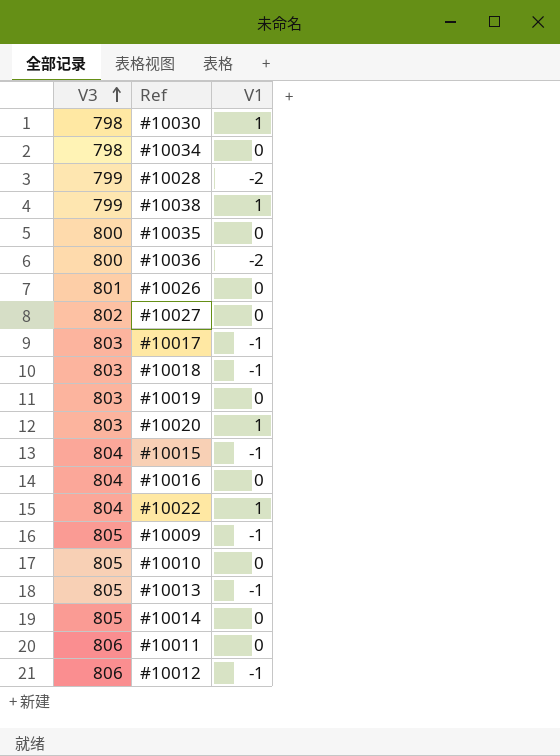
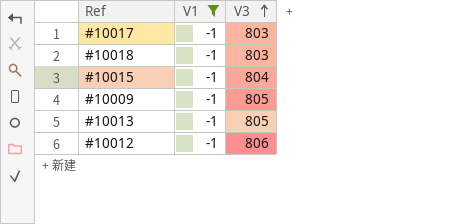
filter: none -> V1 = -1
column V3 | position: 1 -> 3

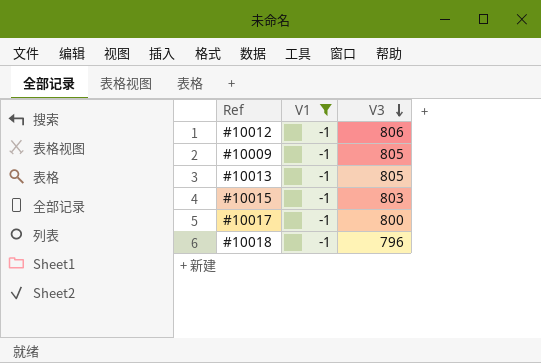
row order: V3 ascending -> V3 descending
#10015 | V3: 804 -> 803
#10017 | V3: 803 -> 800
#10018 | V3: 803 -> 796

